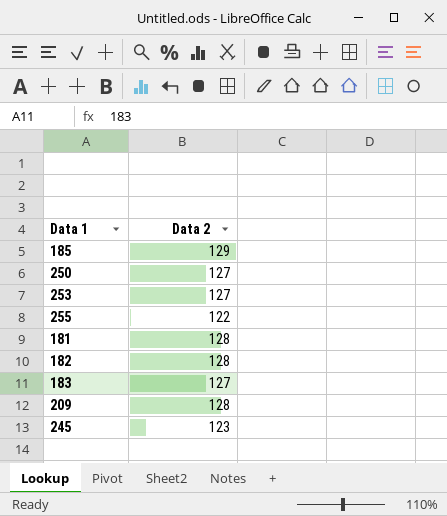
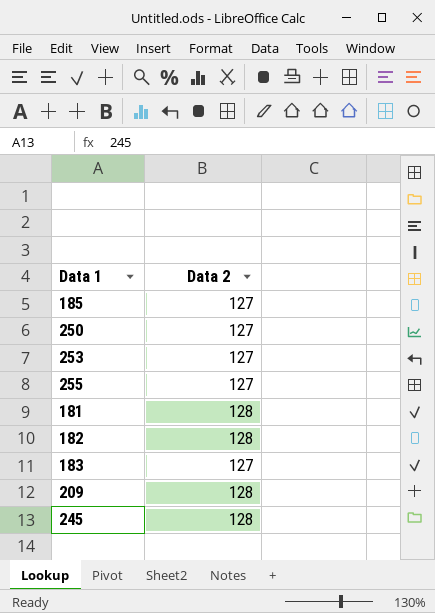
185 | Data 2: 129 -> 127
255 | Data 2: 122 -> 127
245 | Data 2: 123 -> 128

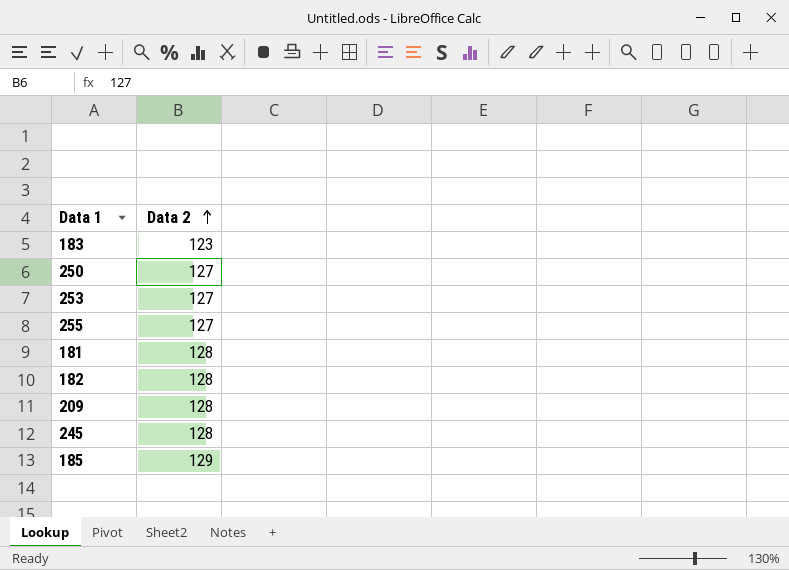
row order: none -> Data 2 ascending
183 | Data 2: 127 -> 123
185 | Data 2: 127 -> 129

